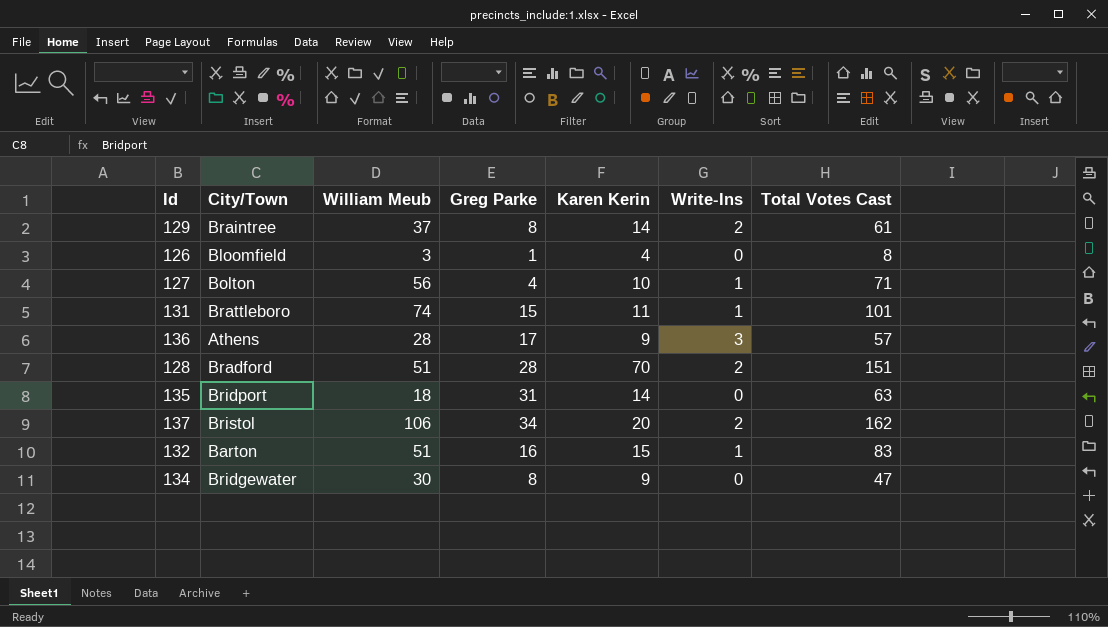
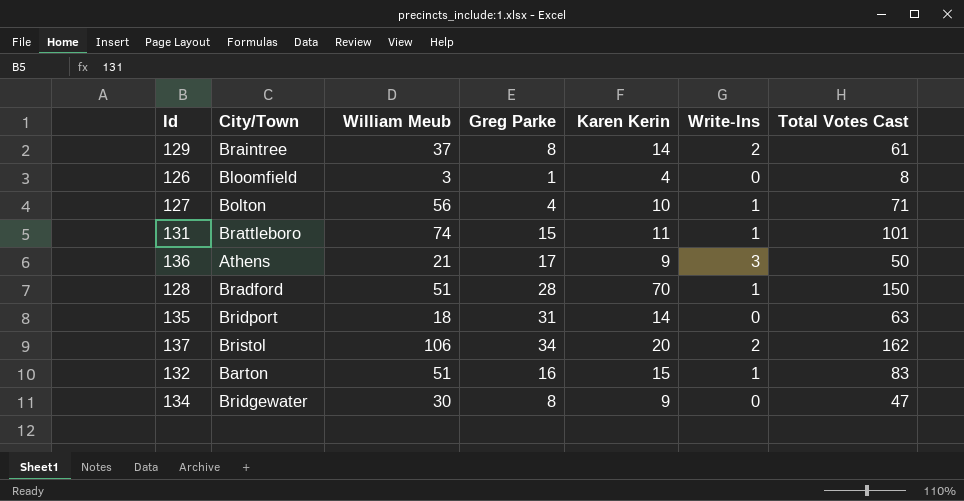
136 | William Meub: 28 -> 21
136 | Total Votes Cast: 57 -> 50
128 | Write-Ins: 2 -> 1
128 | Total Votes Cast: 151 -> 150

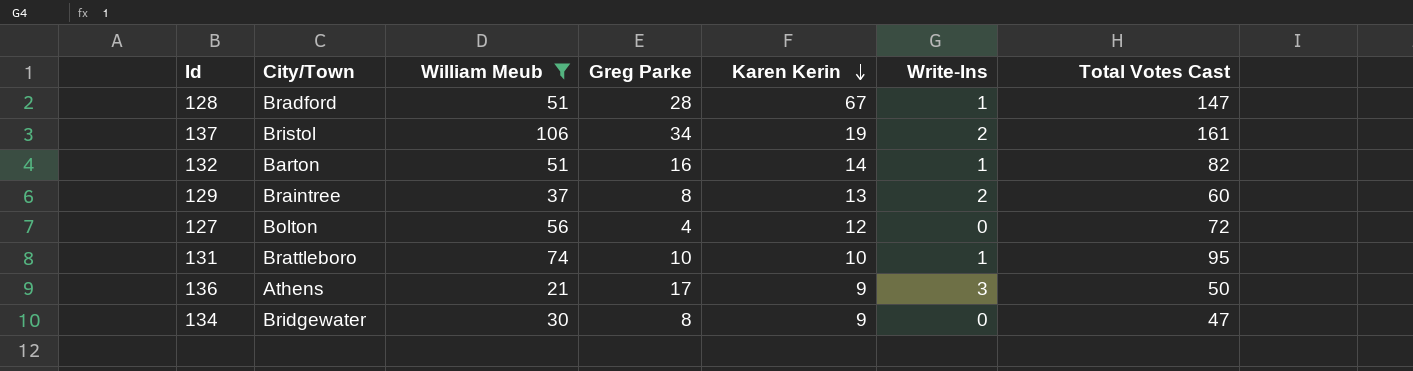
filter: none -> William Meub >= 21
row order: none -> Karen Kerin descending
128 | Karen Kerin: 70 -> 67
128 | Total Votes Cast: 150 -> 147
137 | Karen Kerin: 20 -> 19
137 | Total Votes Cast: 162 -> 161
132 | Karen Kerin: 15 -> 14
132 | Total Votes Cast: 83 -> 82
129 | Karen Kerin: 14 -> 13
129 | Total Votes Cast: 61 -> 60
127 | Karen Kerin: 10 -> 12
127 | Write-Ins: 1 -> 0
127 | Total Votes Cast: 71 -> 72
131 | Greg Parke: 15 -> 10
131 | Karen Kerin: 11 -> 10
131 | Total Votes Cast: 101 -> 95

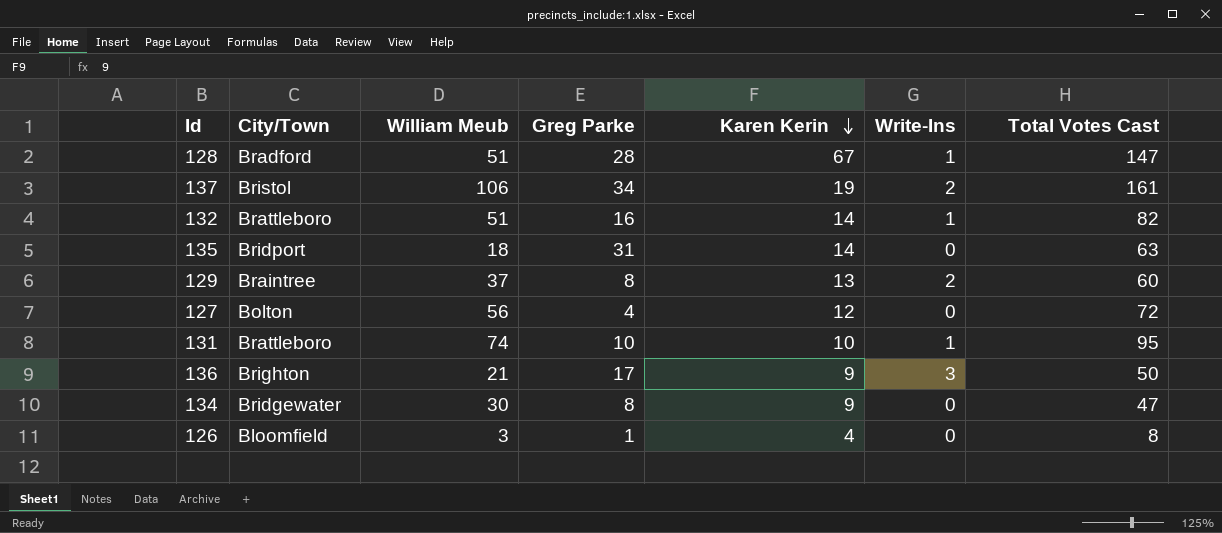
filter: William Meub >= 21 -> none
132 | City/Town: Barton -> Brattleboro
136 | City/Town: Athens -> Brighton

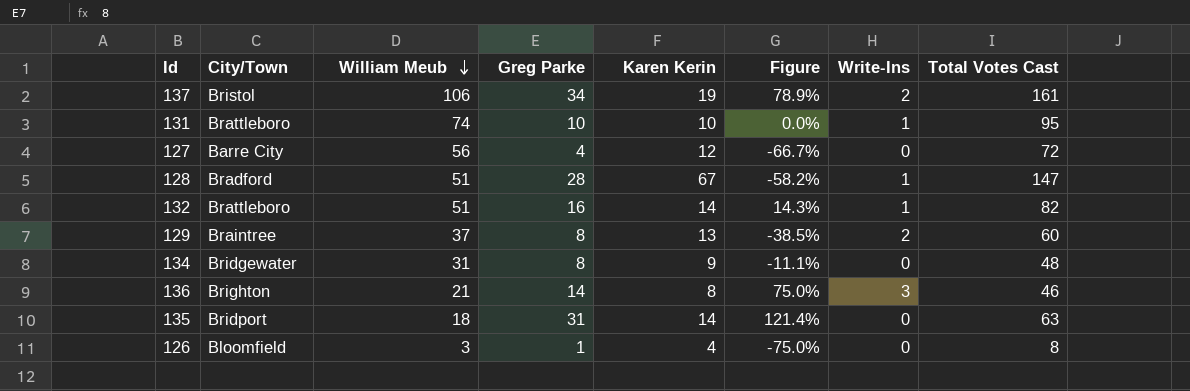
row order: Karen Kerin descending -> William Meub descending
column Figure | formula: none -> ([Greg Parke] - [Karen Kerin]) / [Karen Kerin]
127 | City/Town: Bolton -> Barre City
134 | William Meub: 30 -> 31
134 | Total Votes Cast: 47 -> 48
136 | Greg Parke: 17 -> 14
136 | Karen Kerin: 9 -> 8
136 | Total Votes Cast: 50 -> 46

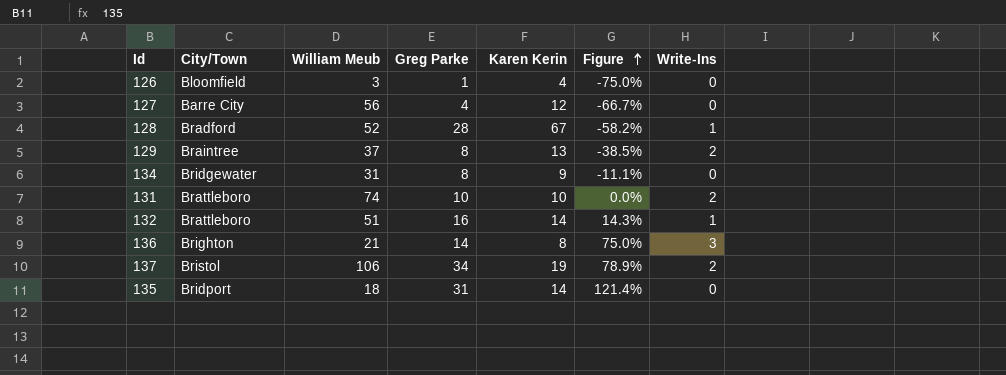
row order: William Meub descending -> Figure ascending
column Total Votes Cast | formula: [William Meub] + [Greg Parke] + [Karen Kerin] + [Write-Ins] -> none
128 | William Meub: 51 -> 52
131 | Write-Ins: 1 -> 2

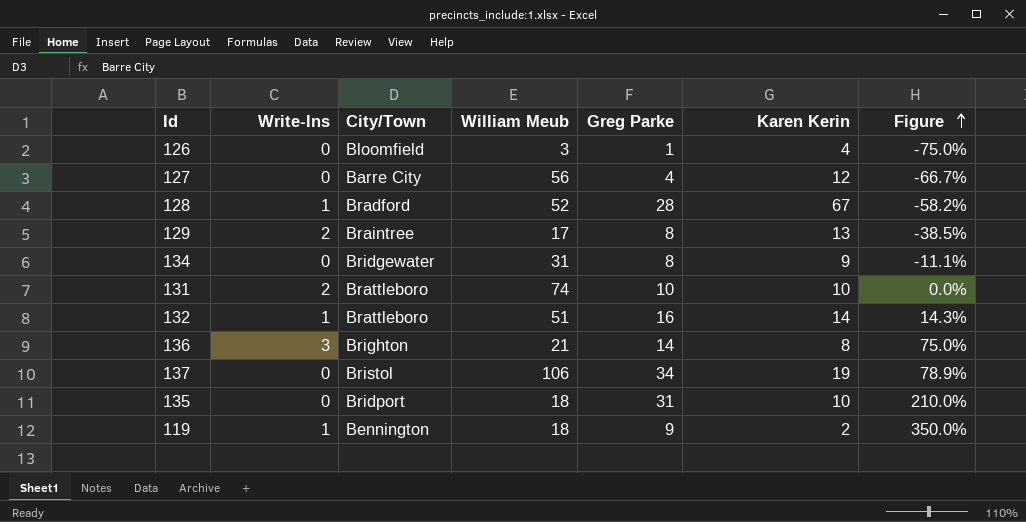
column Write-Ins | position: 7 -> 2
129 | William Meub: 37 -> 17
137 | Write-Ins: 2 -> 0
135 | Karen Kerin: 14 -> 10
135 | Figure: 121.4% -> 210.0%
row 119: none -> 1 | Bennington | 18 | 9 | 2 | 350.0%

